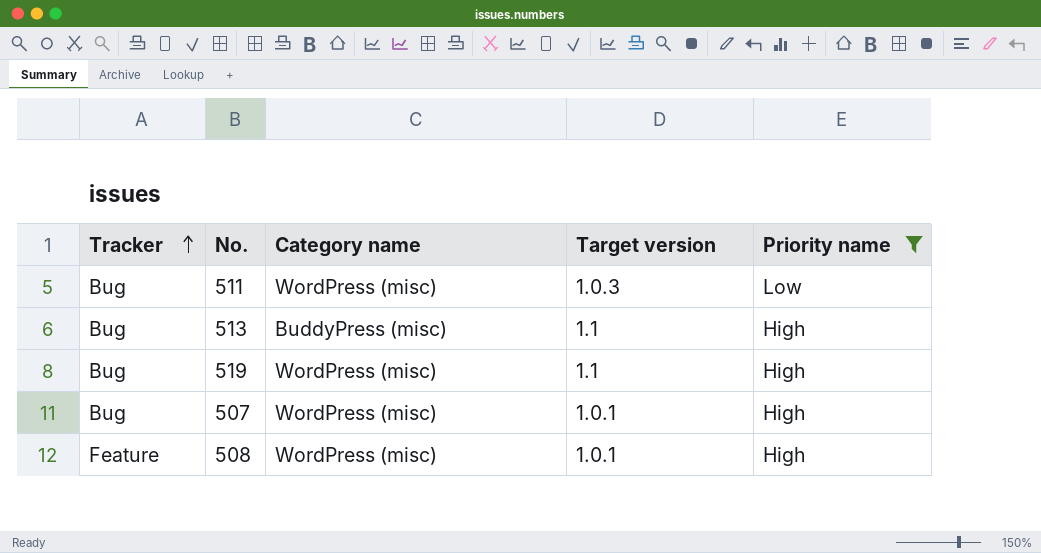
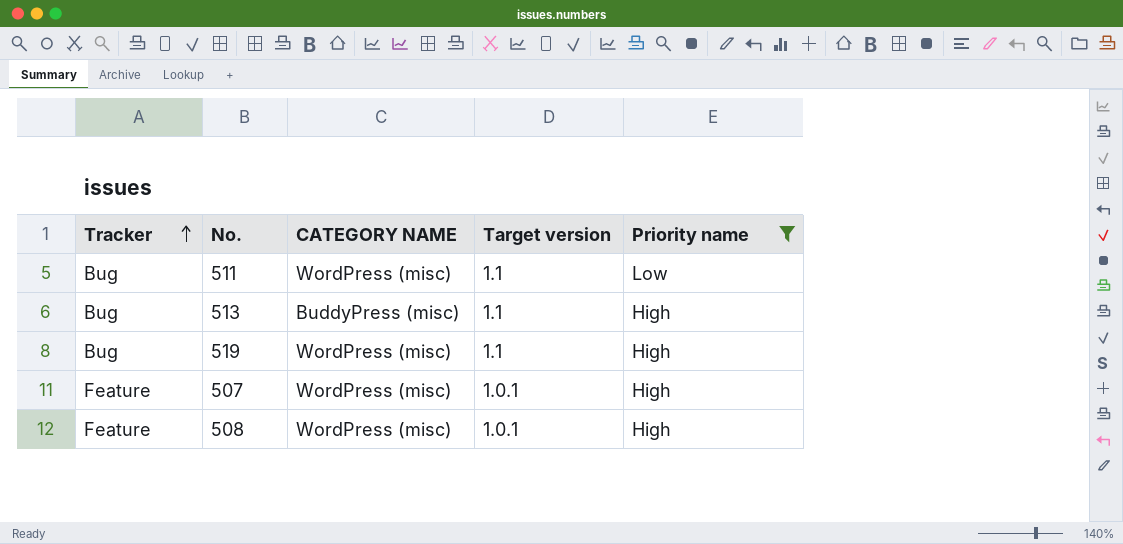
column name: Category name -> CATEGORY NAME
511 | Target version: 1.0.3 -> 1.1
507 | Tracker: Bug -> Feature

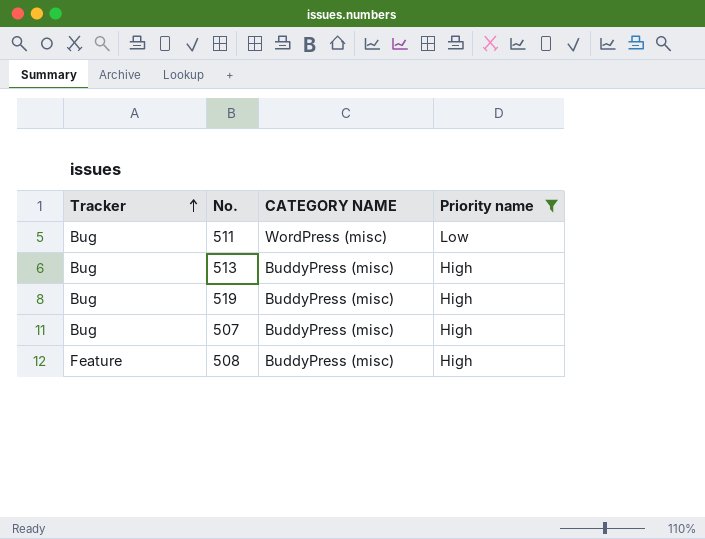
column Target version | position: 4 -> none
519 | CATEGORY NAME: WordPress (misc) -> BuddyPress (misc)
507 | Tracker: Feature -> Bug
507 | CATEGORY NAME: WordPress (misc) -> BuddyPress (misc)
508 | CATEGORY NAME: WordPress (misc) -> BuddyPress (misc)

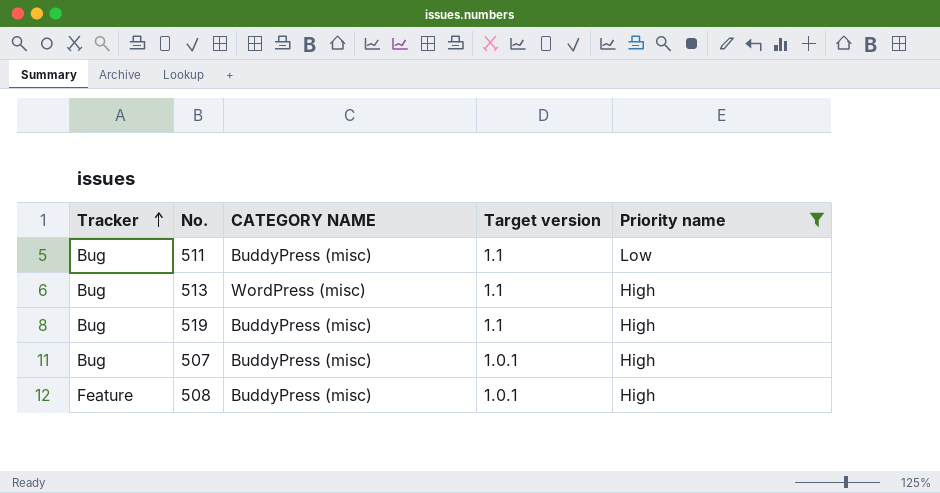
column Target version | position: none -> 4
511 | CATEGORY NAME: WordPress (misc) -> BuddyPress (misc)
513 | CATEGORY NAME: BuddyPress (misc) -> WordPress (misc)

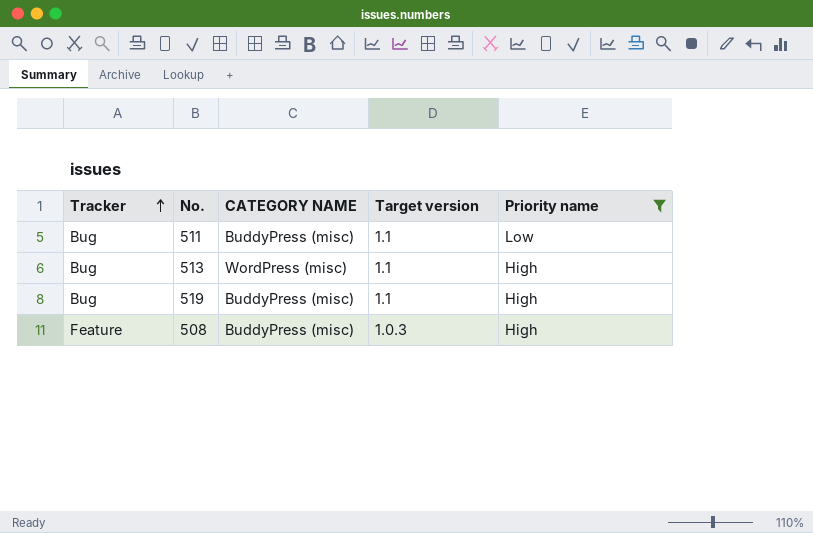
row 507: Bug | BuddyPress (misc) | 1.0.1 | High -> none
508 | Target version: 1.0.1 -> 1.0.3

